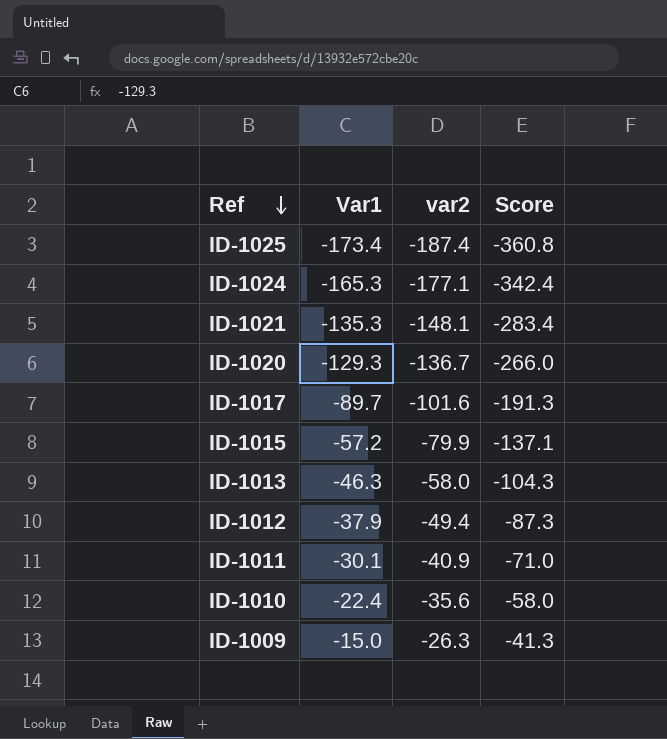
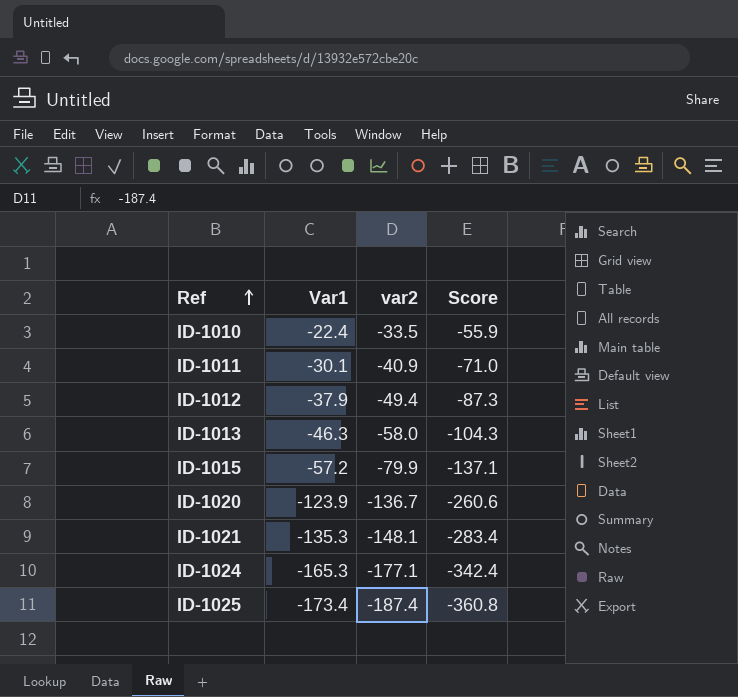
row order: Ref descending -> Ref ascending
row ID-1017: -89.7 | -101.6 | -191.3 -> none
row ID-1009: -15.0 | -26.3 | -41.3 -> none
ID-1010 | var2: -35.6 -> -33.5
ID-1010 | Score: -58.0 -> -55.9
ID-1020 | Var1: -129.3 -> -123.9
ID-1020 | Score: -266.0 -> -260.6

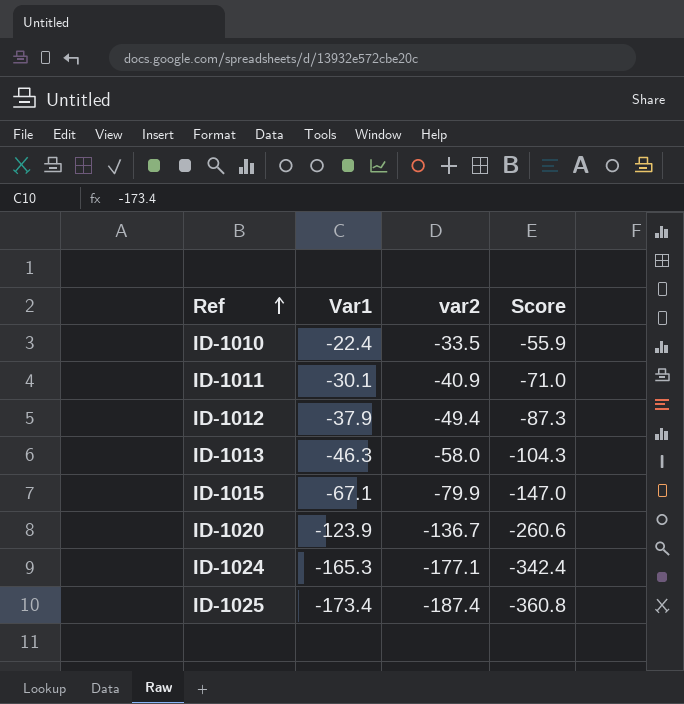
row ID-1021: -135.3 | -148.1 | -283.4 -> none
ID-1015 | Var1: -57.2 -> -67.1
ID-1015 | Score: -137.1 -> -147.0

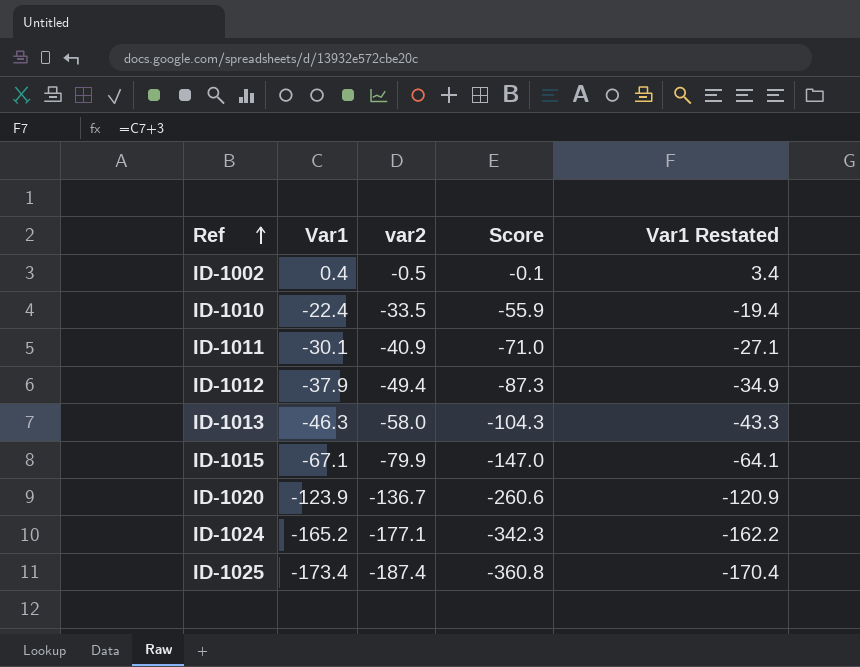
column Var1 Restated | formula: none -> [Var1] + 3
row ID-1002: none -> 0.4 | -0.5 | -0.1 | 3.4
ID-1024 | Var1: -165.3 -> -165.2
ID-1024 | Score: -342.4 -> -342.3

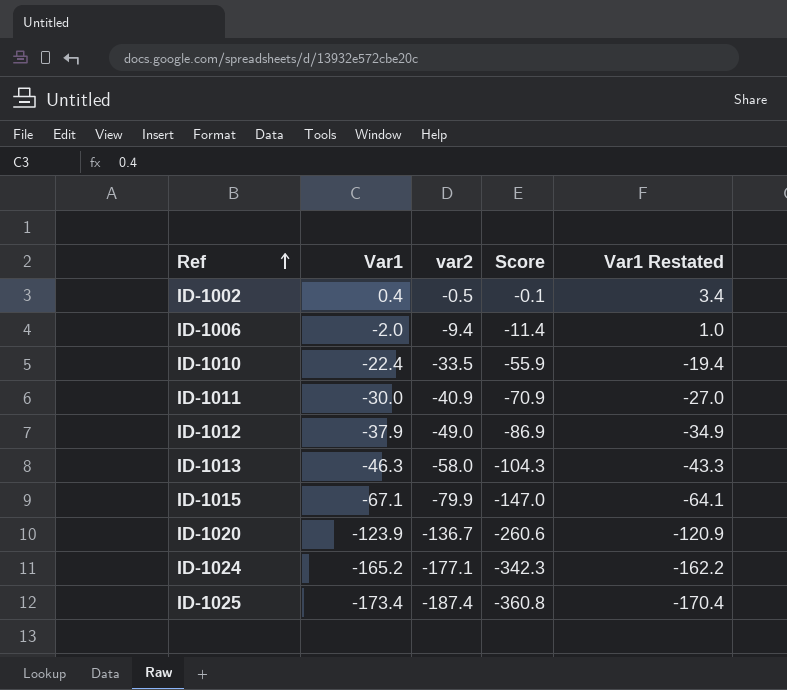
row ID-1006: none -> -2.0 | -9.4 | -11.4 | 1.0
ID-1011 | Var1: -30.1 -> -30.0
ID-1011 | Score: -71.0 -> -70.9
ID-1011 | Var1 Restated: -27.1 -> -27.0
ID-1012 | var2: -49.4 -> -49.0
ID-1012 | Score: -87.3 -> -86.9

